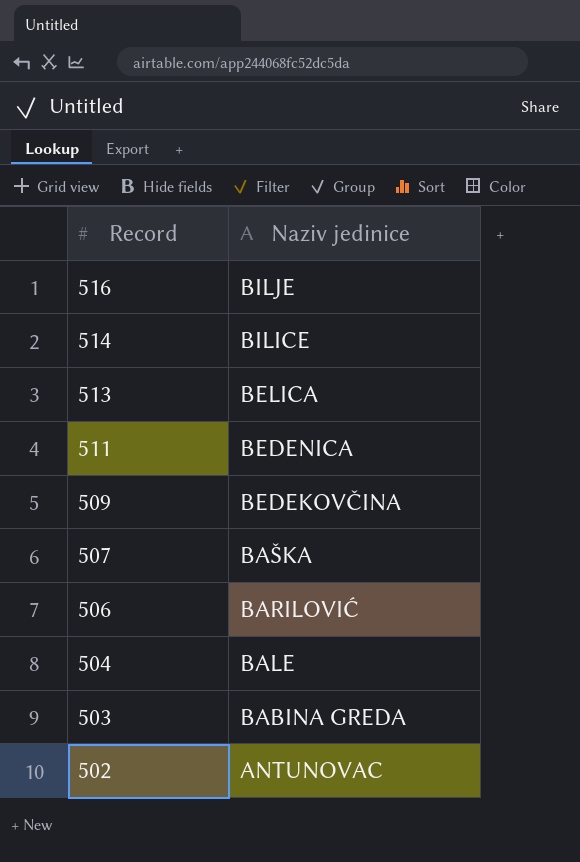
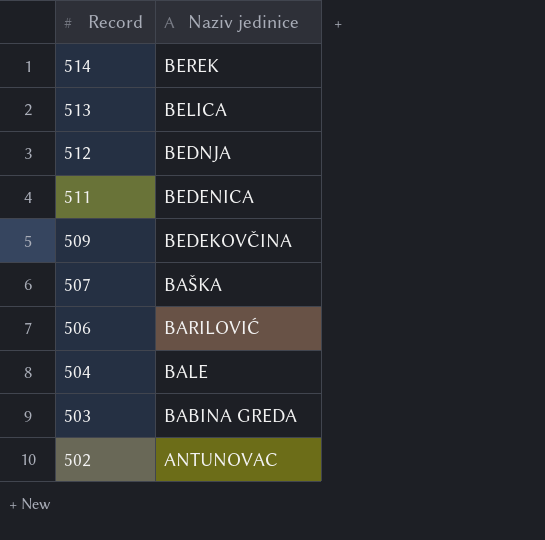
row 516: BILJE -> none
514 | Naziv jedinice: BILICE -> BEREK
row 512: none -> BEDNJA

